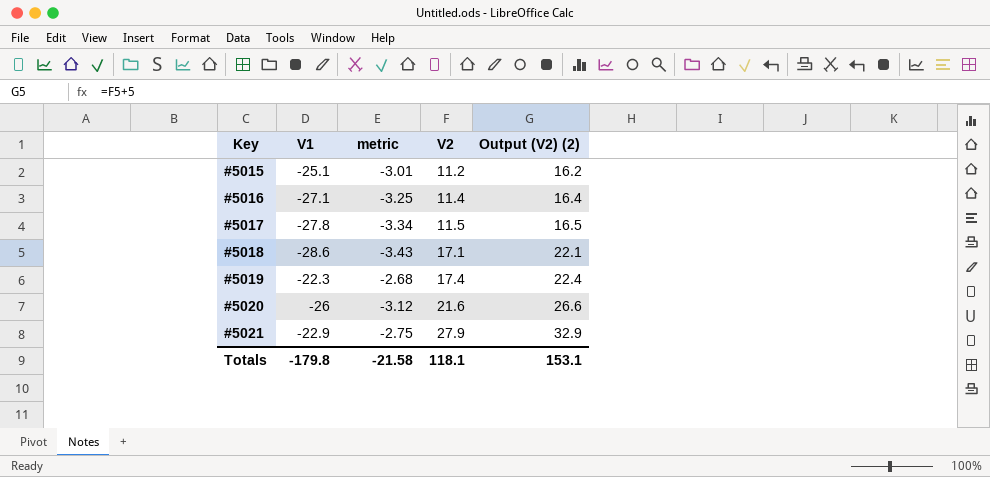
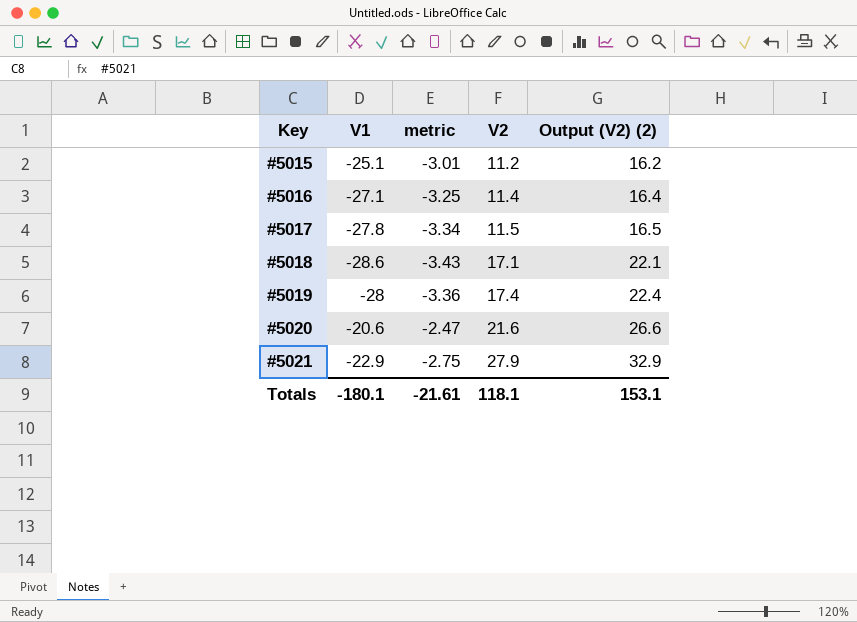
#5019 | V1: -22.3 -> -28
#5019 | metric: -2.68 -> -3.36
#5020 | V1: -26 -> -20.6
#5020 | metric: -3.12 -> -2.47
Totals | V1: -179.8 -> -180.1
Totals | metric: -21.58 -> -21.61

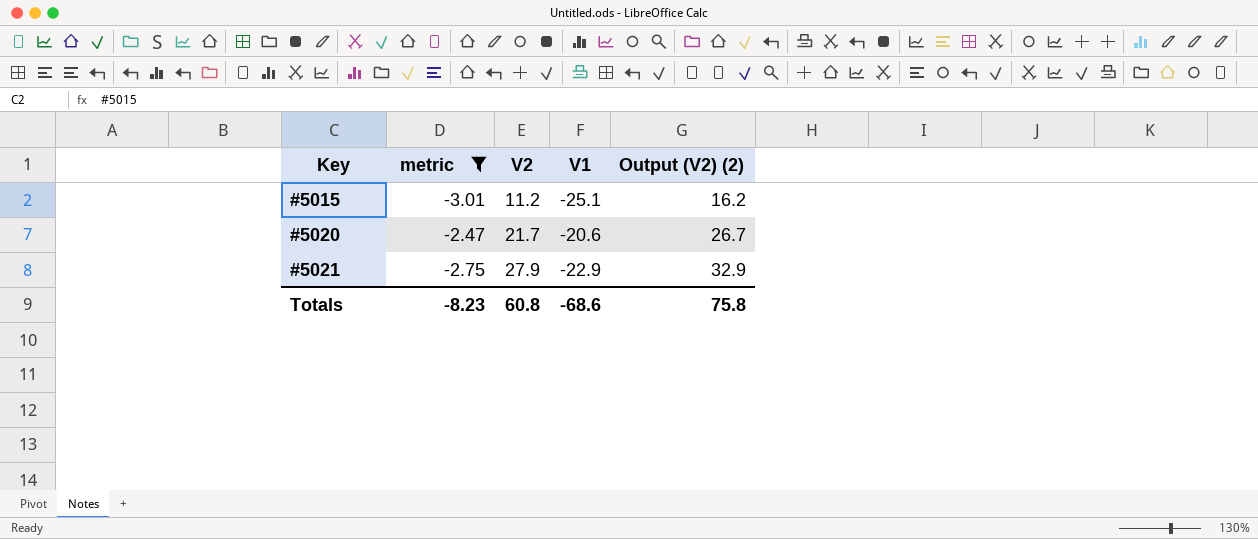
filter: none -> metric >= -3.01
column V1 | position: 2 -> 4
#5020 | V2: 21.6 -> 21.7
#5020 | Output (V2) (2): 26.6 -> 26.7
Totals | metric: -21.61 -> -8.23
Totals | V2: 118.1 -> 60.8
Totals | V1: -180.1 -> -68.6
Totals | Output (V2) (2): 153.1 -> 75.8

